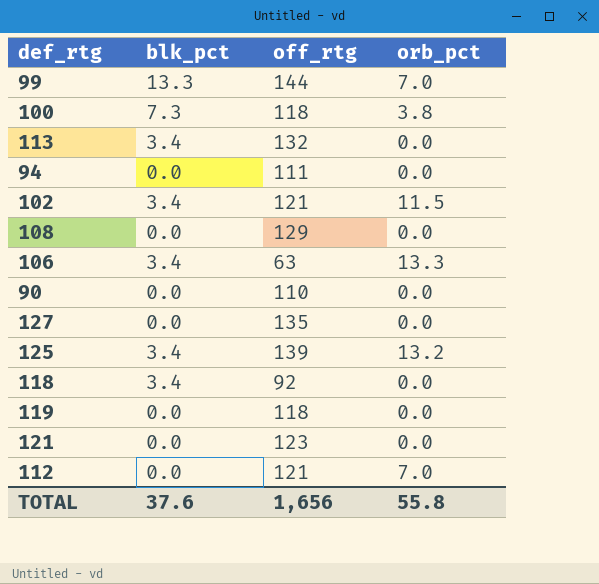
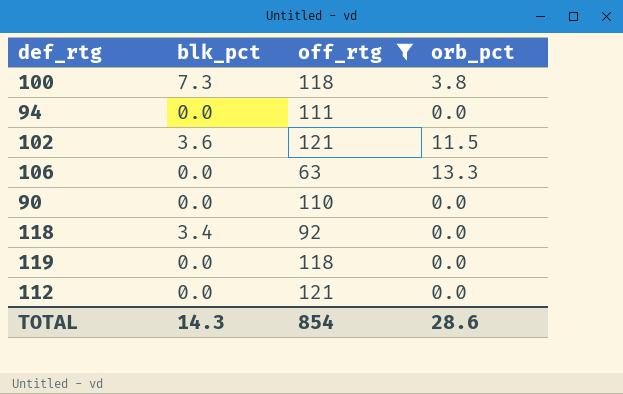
filter: none -> off_rtg <= 121
102 | blk_pct: 3.4 -> 3.6
106 | blk_pct: 3.4 -> 0.0
112 | orb_pct: 7.0 -> 0.0
TOTAL | blk_pct: 37.6 -> 14.3
TOTAL | off_rtg: 1,656 -> 854
TOTAL | orb_pct: 55.8 -> 28.6

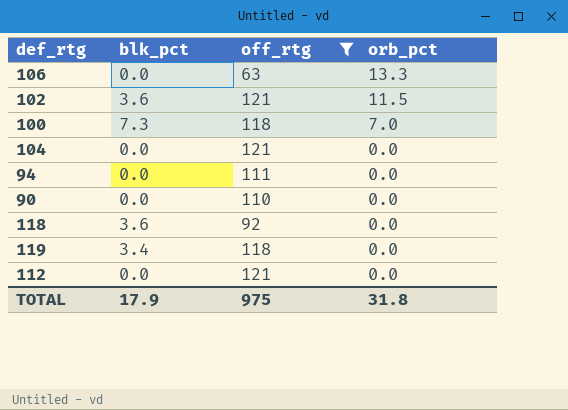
row order: none -> orb_pct descending
100 | orb_pct: 3.8 -> 7.0
row 104: none -> 0.0 | 121 | 0.0
118 | blk_pct: 3.4 -> 3.6
119 | blk_pct: 0.0 -> 3.4
TOTAL | blk_pct: 14.3 -> 17.9
TOTAL | off_rtg: 854 -> 975
TOTAL | orb_pct: 28.6 -> 31.8

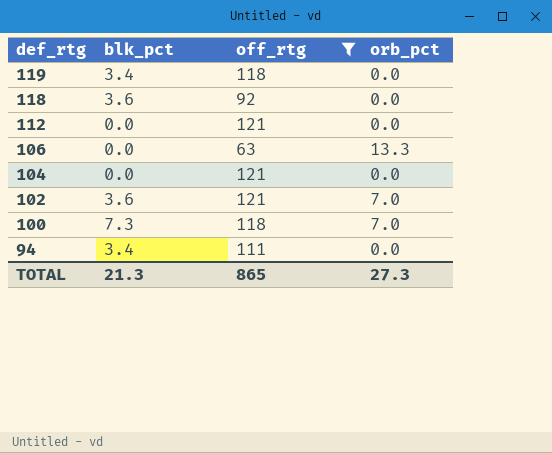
row order: orb_pct descending -> def_rtg descending
row 90: 0.0 | 110 | 0.0 -> none
102 | orb_pct: 11.5 -> 7.0
94 | blk_pct: 0.0 -> 3.4
TOTAL | blk_pct: 17.9 -> 21.3
TOTAL | off_rtg: 975 -> 865
TOTAL | orb_pct: 31.8 -> 27.3

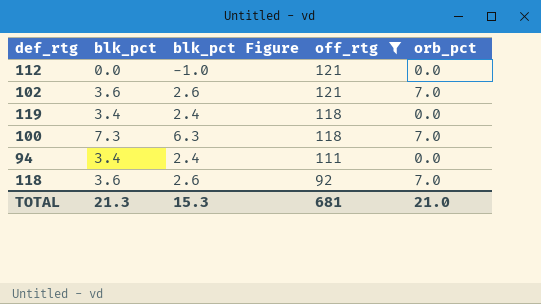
row order: def_rtg descending -> off_rtg descending
column blk_pct Figure | formula: none -> [blk_pct] - 1
row 106: 0.0 | 63 | 13.3 -> none
row 104: 0.0 | 121 | 0.0 -> none
118 | orb_pct: 0.0 -> 7.0
TOTAL | off_rtg: 865 -> 681
TOTAL | orb_pct: 27.3 -> 21.0

